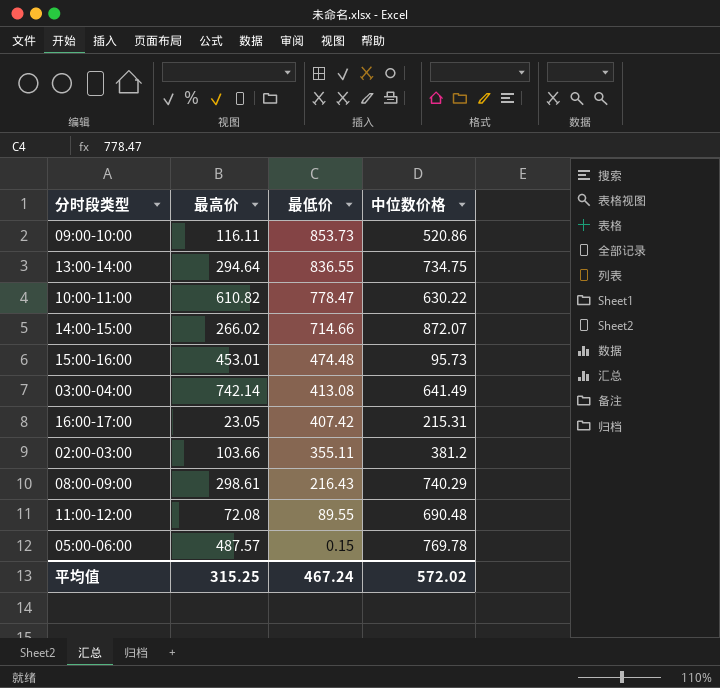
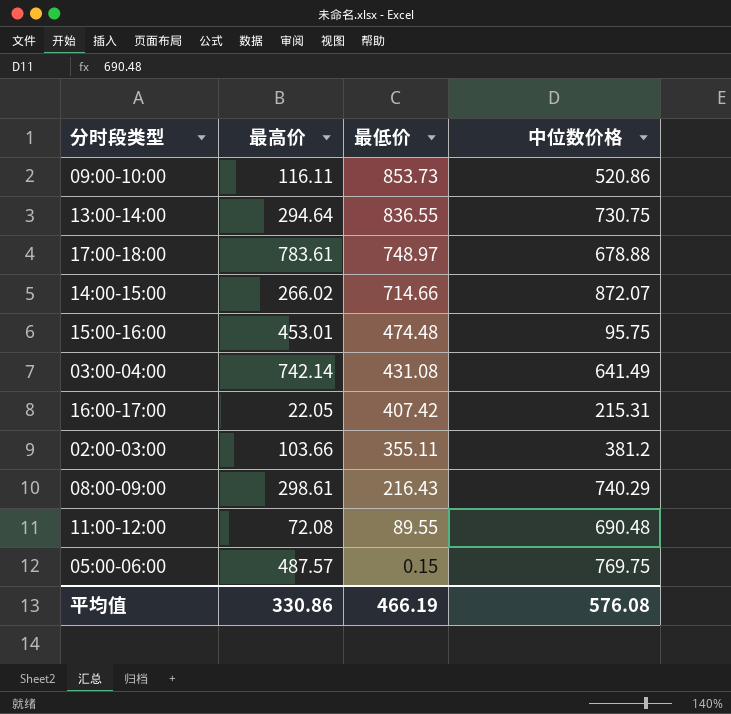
row 10:00-11:00: 610.82 | 778.47 | 630.22 -> none
13:00-14:00 | 中位数价格: 734.75 -> 730.75
row 17:00-18:00: none -> 783.61 | 748.97 | 678.88
15:00-16:00 | 中位数价格: 95.73 -> 95.75
03:00-04:00 | 最低价: 413.08 -> 431.08
16:00-17:00 | 最高价: 23.05 -> 22.05
05:00-06:00 | 中位数价格: 769.78 -> 769.75
平均值 | 最高价: 315.25 -> 330.86
平均值 | 最低价: 467.24 -> 466.19
平均值 | 中位数价格: 572.02 -> 576.08

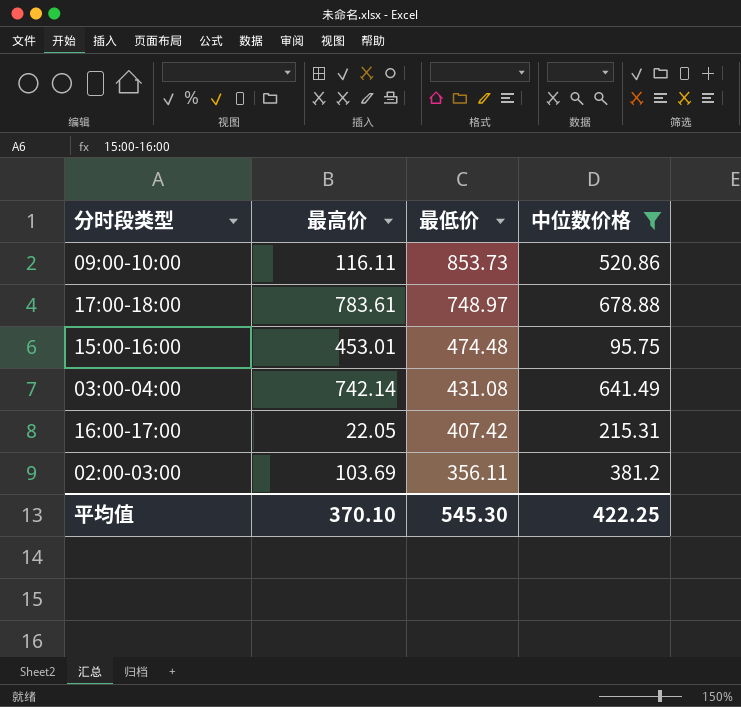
filter: none -> 中位数价格 <= 678.88
02:00-03:00 | 最高价: 103.66 -> 103.69
02:00-03:00 | 最低价: 355.11 -> 356.11
平均值 | 最高价: 330.86 -> 370.10
平均值 | 最低价: 466.19 -> 545.30
平均值 | 中位数价格: 576.08 -> 422.25

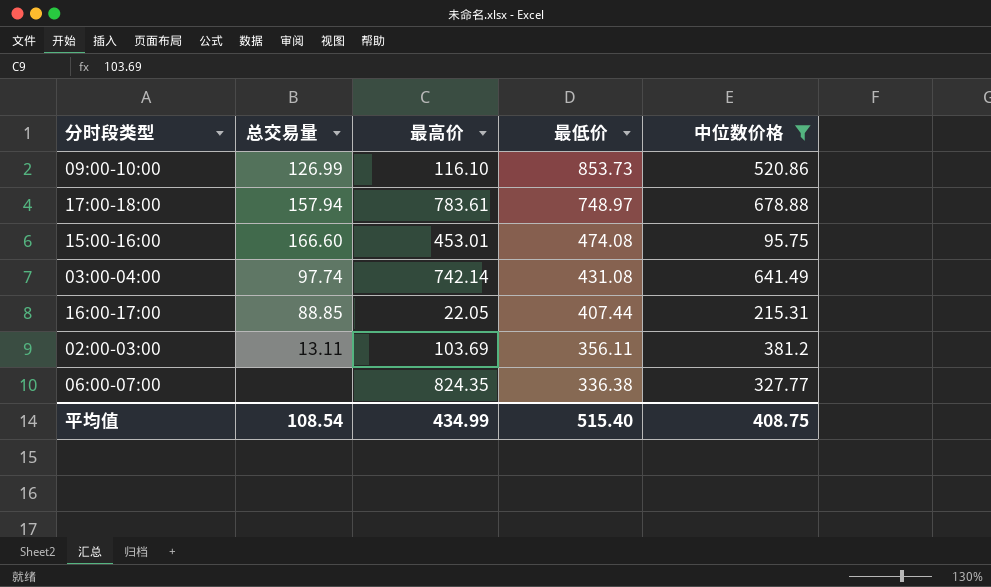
column 总交易量 | position: none -> 2
09:00-10:00 | 最高价: 116.11 -> 116.10
15:00-16:00 | 最低价: 474.48 -> 474.08
16:00-17:00 | 最低价: 407.42 -> 407.44
row 06:00-07:00: none -> none | 824.35 | 336.38 | 327.77
平均值 | 最高价: 370.10 -> 434.99
平均值 | 最低价: 545.30 -> 515.40
平均值 | 中位数价格: 422.25 -> 408.75

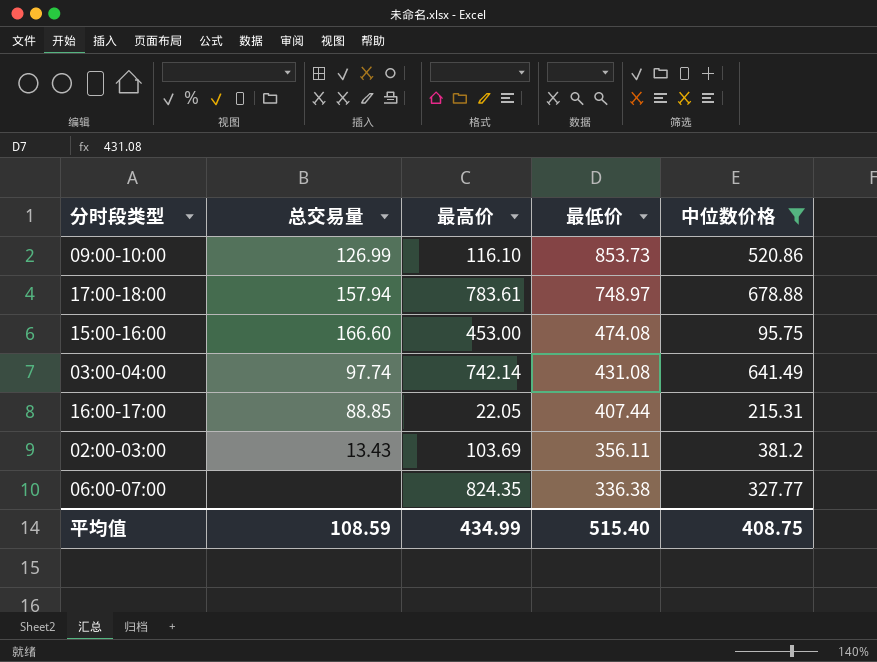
15:00-16:00 | 最高价: 453.01 -> 453.00
02:00-03:00 | 总交易量: 13.11 -> 13.43
平均值 | 总交易量: 108.54 -> 108.59

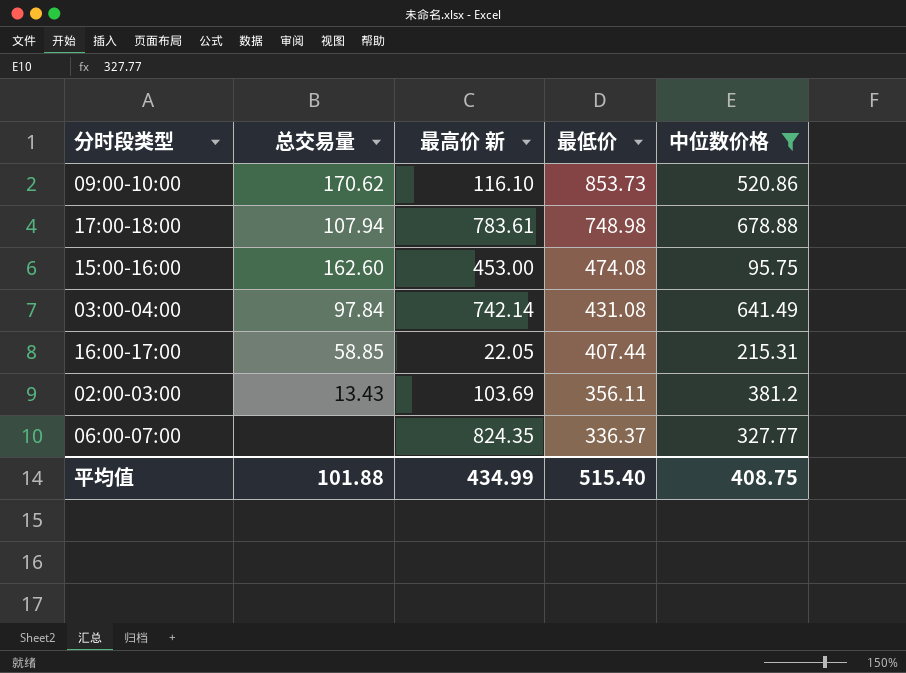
column name: 最高价 -> 最高价 新
09:00-10:00 | 总交易量: 126.99 -> 170.62
17:00-18:00 | 总交易量: 157.94 -> 107.94
17:00-18:00 | 最低价: 748.97 -> 748.98
15:00-16:00 | 总交易量: 166.60 -> 162.60
03:00-04:00 | 总交易量: 97.74 -> 97.84
16:00-17:00 | 总交易量: 88.85 -> 58.85
06:00-07:00 | 最低价: 336.38 -> 336.37
平均值 | 总交易量: 108.59 -> 101.88

